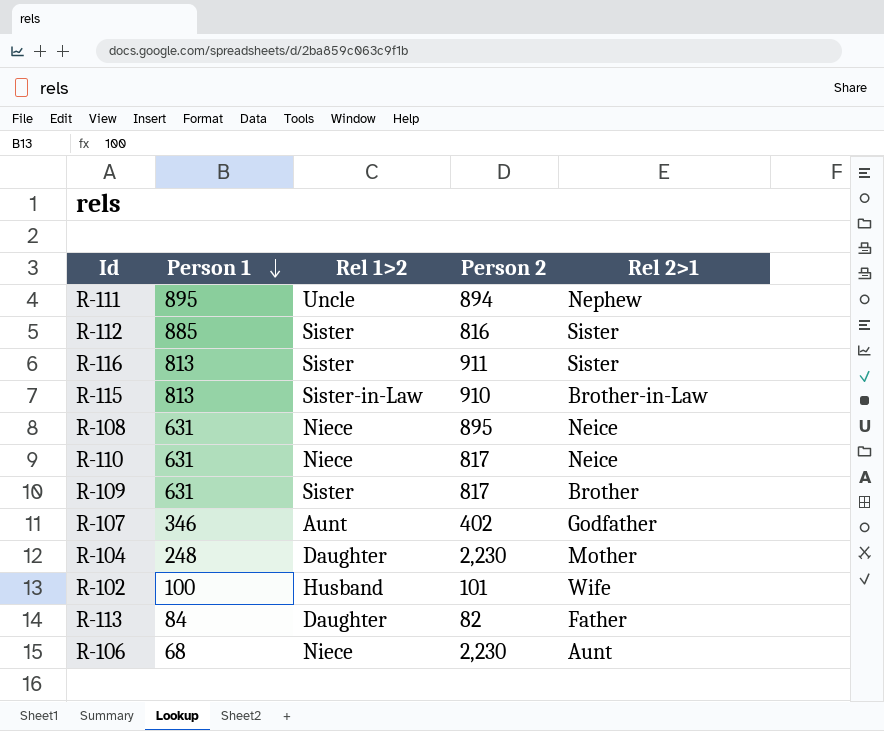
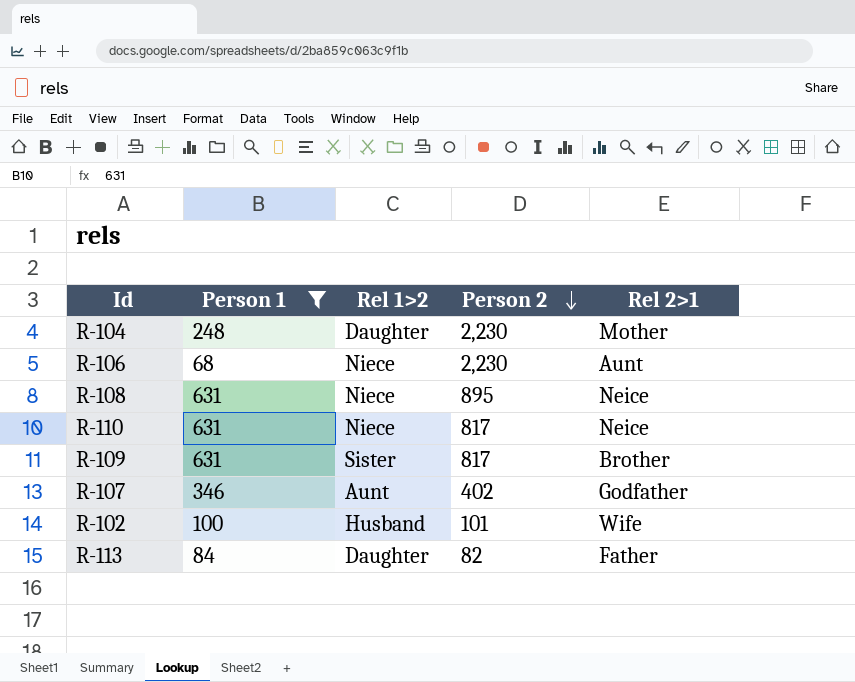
filter: none -> Person 1 <= 631
row order: Person 1 descending -> Person 2 descending

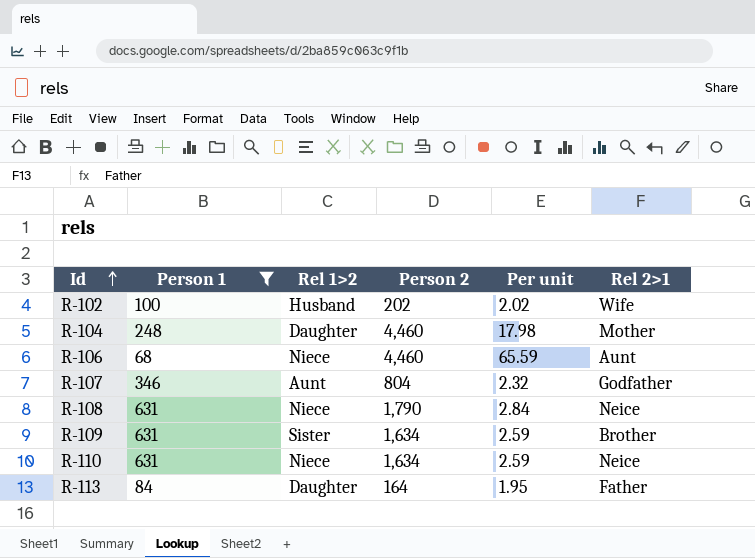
row order: Person 2 descending -> Id ascending
column Per unit | formula: none -> [Person 2] / [Person 1]
R-102 | Person 2: 101 -> 202
R-104 | Person 2: 2,230 -> 4,460
R-106 | Person 2: 2,230 -> 4,460
R-107 | Person 2: 402 -> 804
R-108 | Person 2: 895 -> 1,790
R-109 | Person 2: 817 -> 1,634
R-110 | Person 2: 817 -> 1,634
R-113 | Person 2: 82 -> 164

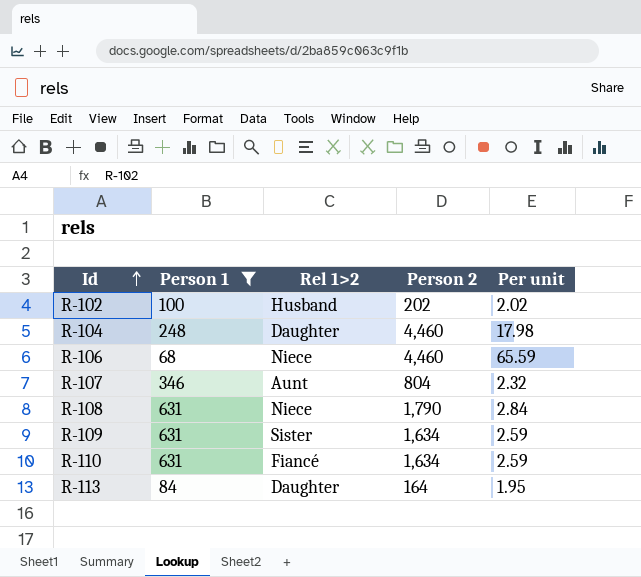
column Rel 2>1 | position: 6 -> none
R-110 | Rel 1>2: Niece -> Fiancé

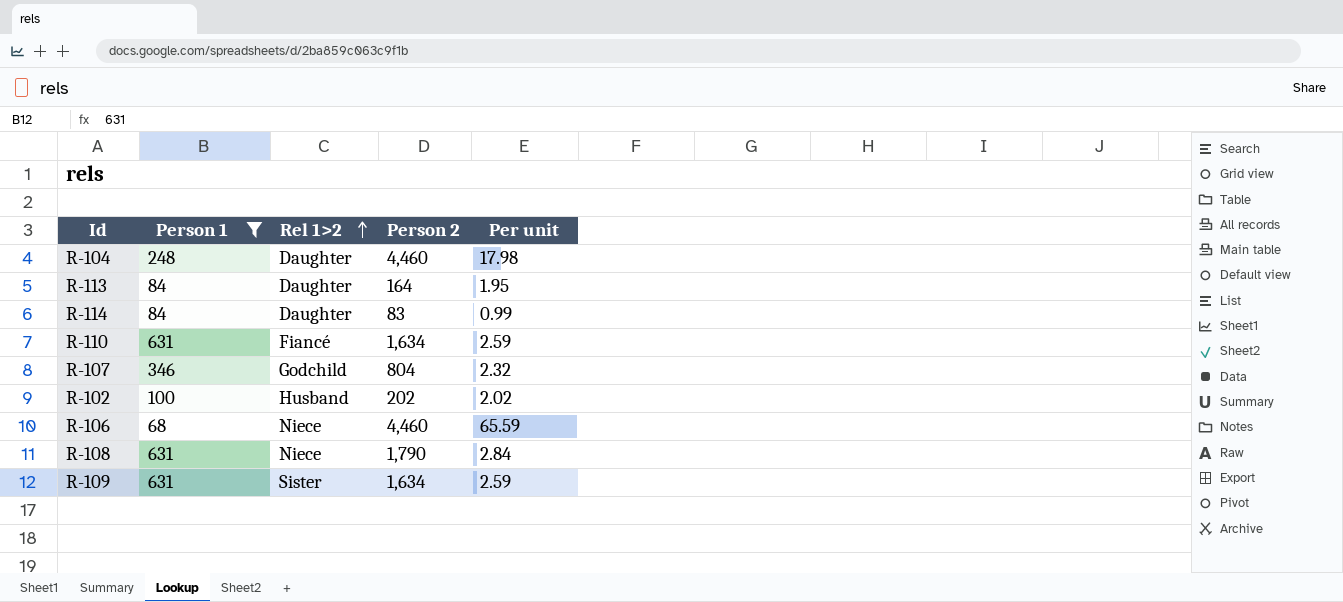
row order: Id ascending -> Rel 1>2 ascending
row R-114: none -> 84 | Daughter | 83 | 0.99
R-107 | Rel 1>2: Aunt -> Godchild

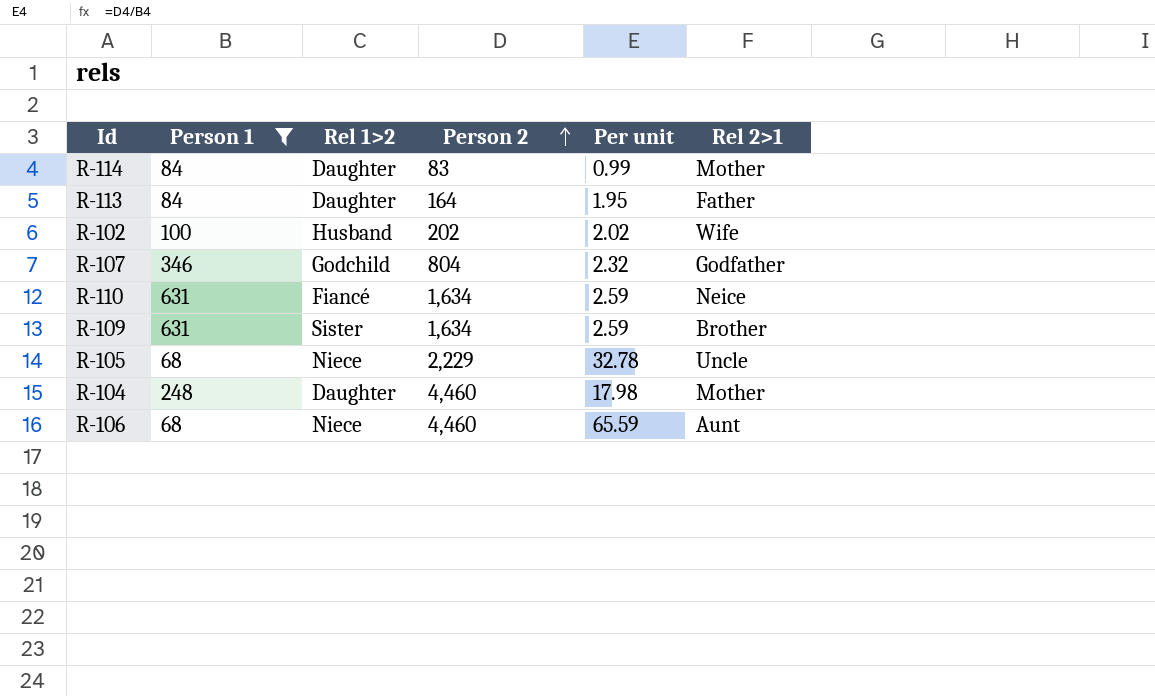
row order: Rel 1>2 ascending -> Person 2 ascending
column Rel 2>1 | position: none -> 6
row R-108: 631 | Niece | 1,790 | 2.84 -> none
row R-105: none -> 68 | Niece | 2,229 | 32.78 | Uncle

